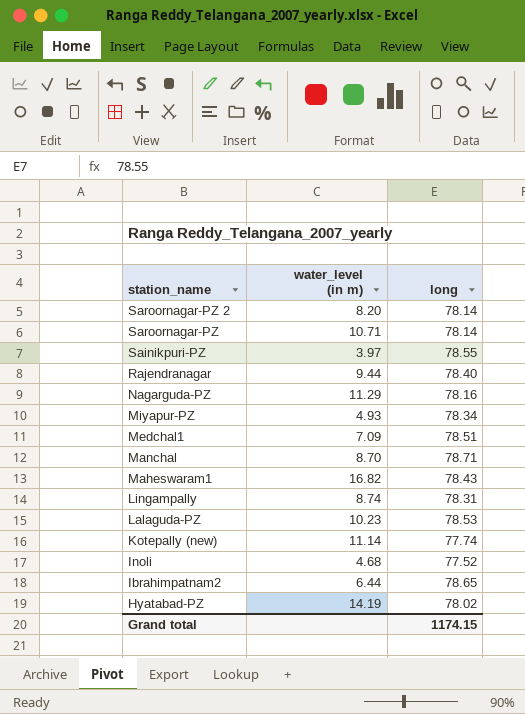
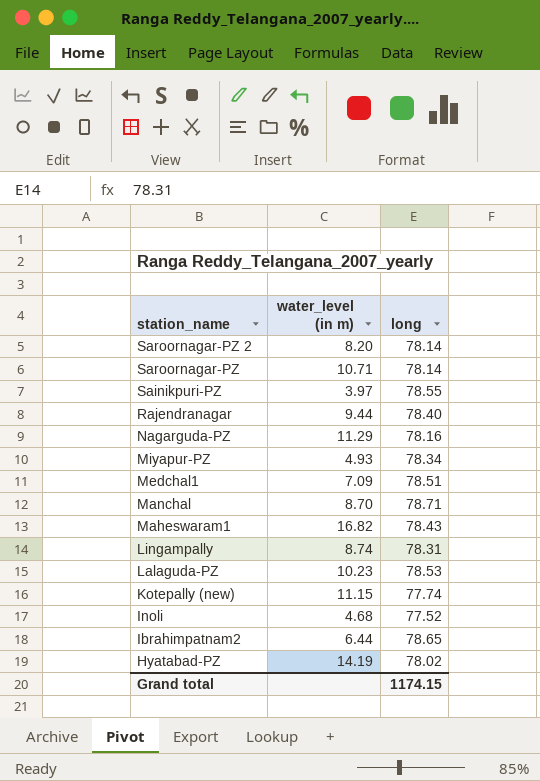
Kotepally (new) | water_level (in m): 11.14 -> 11.15

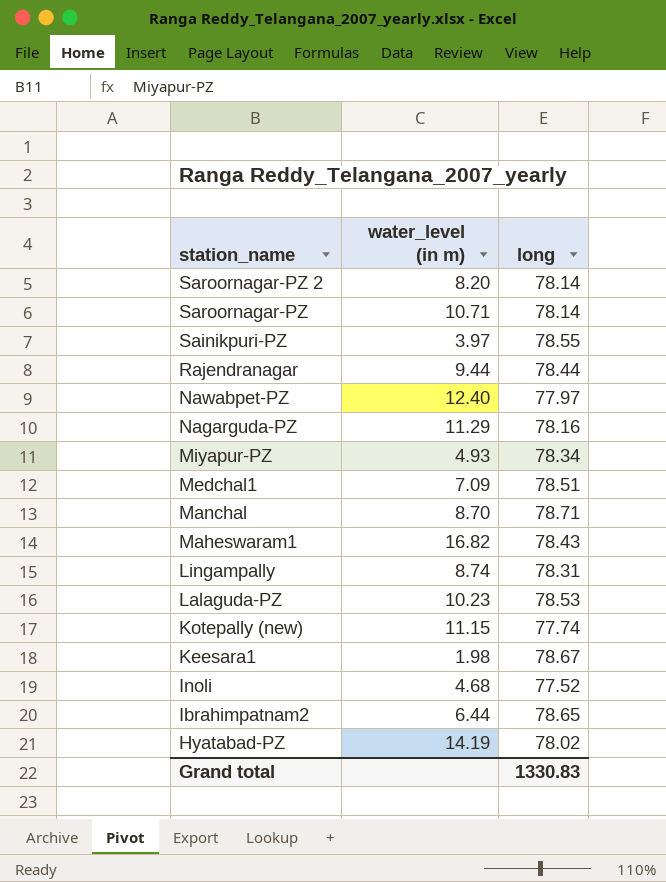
Rajendranagar | long: 78.40 -> 78.44
row Nawabpet-PZ: none -> 12.40 | 77.97
row Keesara1: none -> 1.98 | 78.67
Grand total | long: 1174.15 -> 1330.83

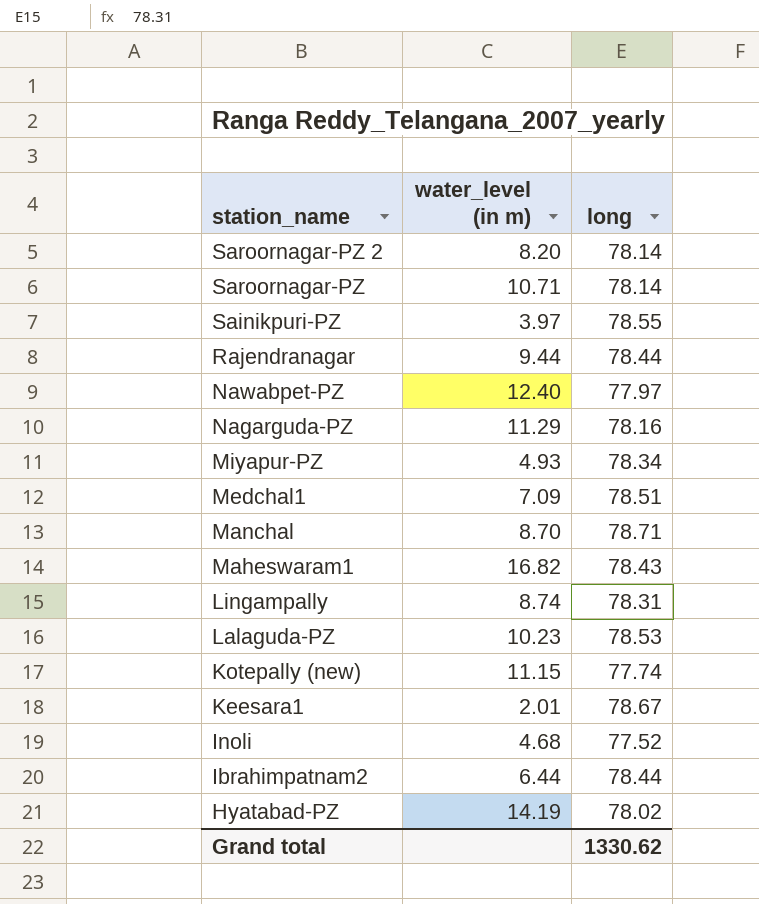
Keesara1 | water_level (in m): 1.98 -> 2.01
Ibrahimpatnam2 | long: 78.65 -> 78.44
Grand total | long: 1330.83 -> 1330.62

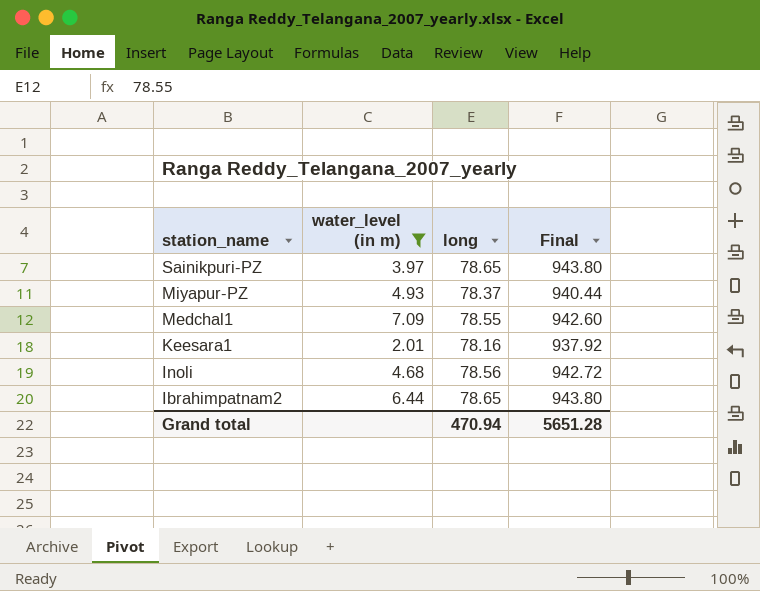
filter: none -> water_level (in m) <= 7.09
column Final | formula: none -> [long] * 12
Sainikpuri-PZ | long: 78.55 -> 78.65
Miyapur-PZ | long: 78.34 -> 78.37
Medchal1 | long: 78.51 -> 78.55
Keesara1 | long: 78.67 -> 78.16
Inoli | long: 77.52 -> 78.56
Ibrahimpatnam2 | long: 78.44 -> 78.65
Grand total | long: 1330.62 -> 470.94

